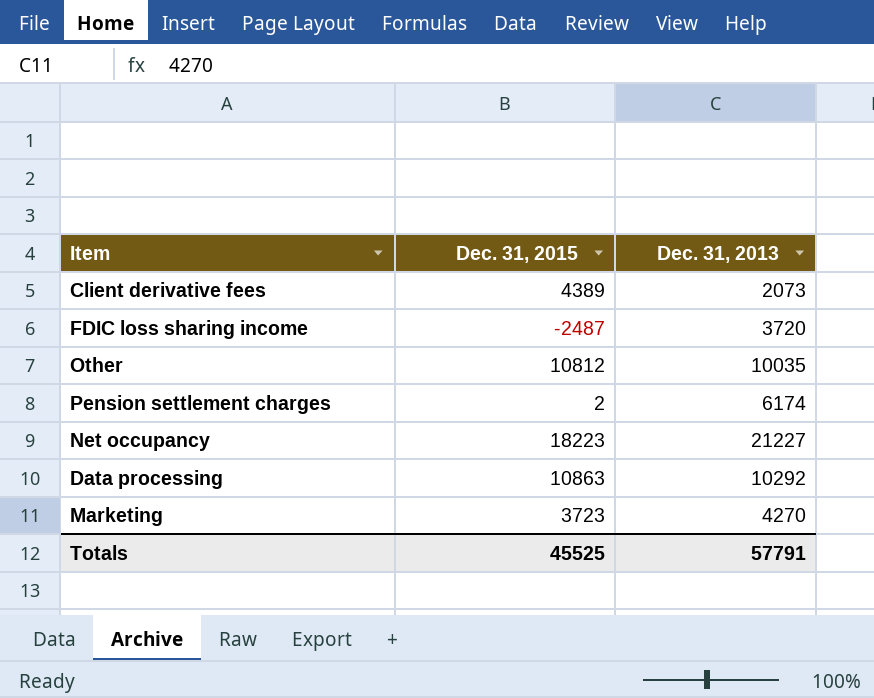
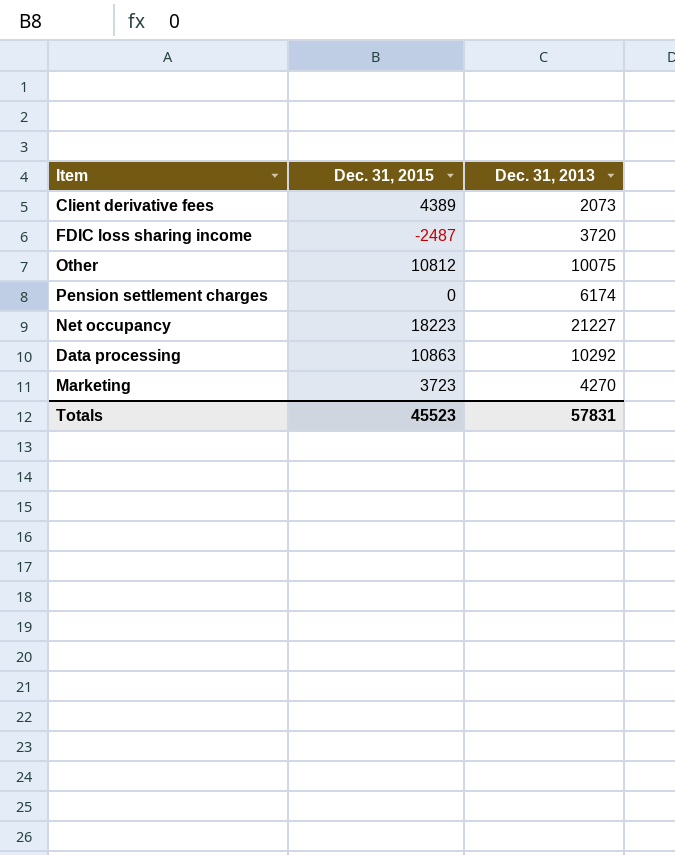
Other | Dec. 31, 2013: 10035 -> 10075
Pension settlement charges | Dec. 31, 2015: 2 -> 0
Totals | Dec. 31, 2015: 45525 -> 45523
Totals | Dec. 31, 2013: 57791 -> 57831

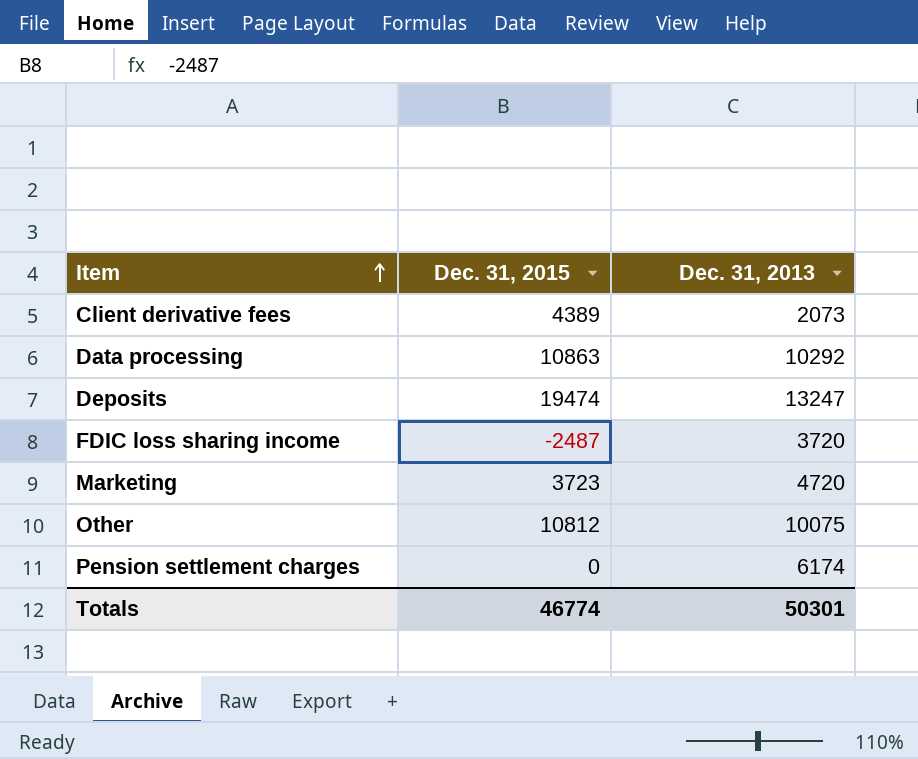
row order: none -> Item ascending
row Net occupancy: 18223 | 21227 -> none
row Deposits: none -> 19474 | 13247
Marketing | Dec. 31, 2013: 4270 -> 4720
Totals | Dec. 31, 2015: 45523 -> 46774
Totals | Dec. 31, 2013: 57831 -> 50301

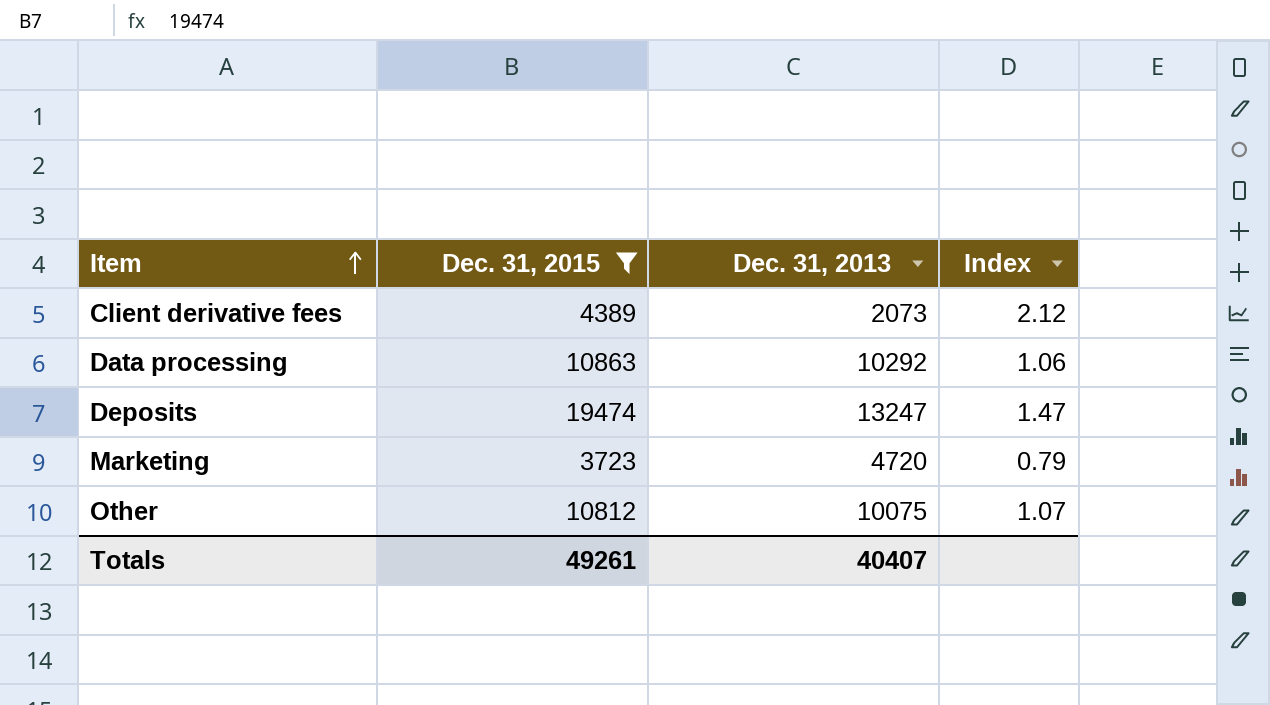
filter: none -> Dec. 31, 2015 >= 3723
column Index | formula: none -> [Dec. 31, 2015] / [Dec. 31, 2013]
Totals | Dec. 31, 2015: 46774 -> 49261
Totals | Dec. 31, 2013: 50301 -> 40407

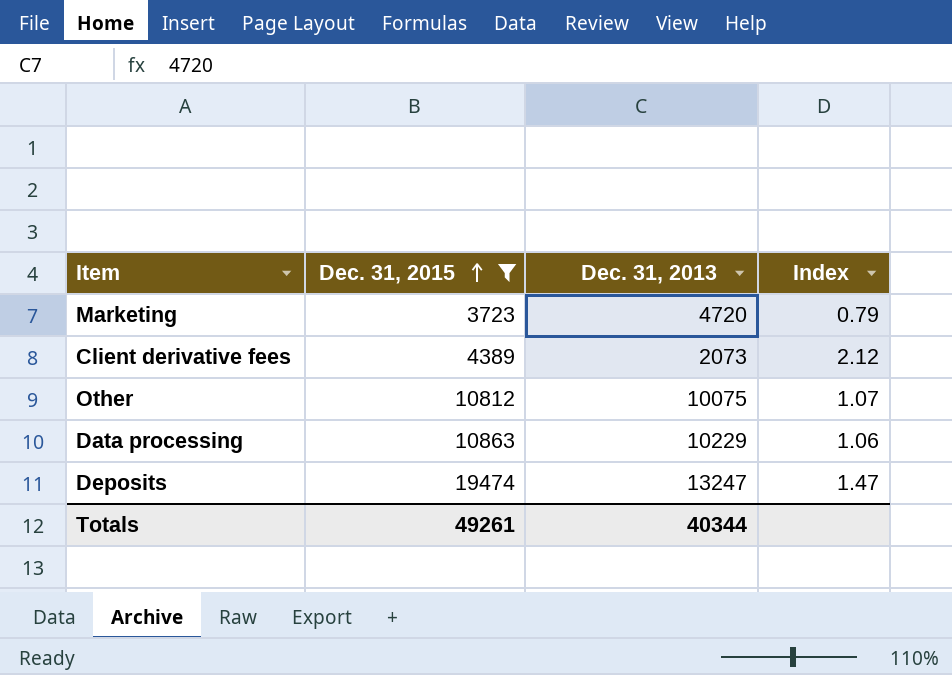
row order: Item ascending -> Dec. 31, 2015 ascending
Data processing | Dec. 31, 2013: 10292 -> 10229
Totals | Dec. 31, 2013: 40407 -> 40344

